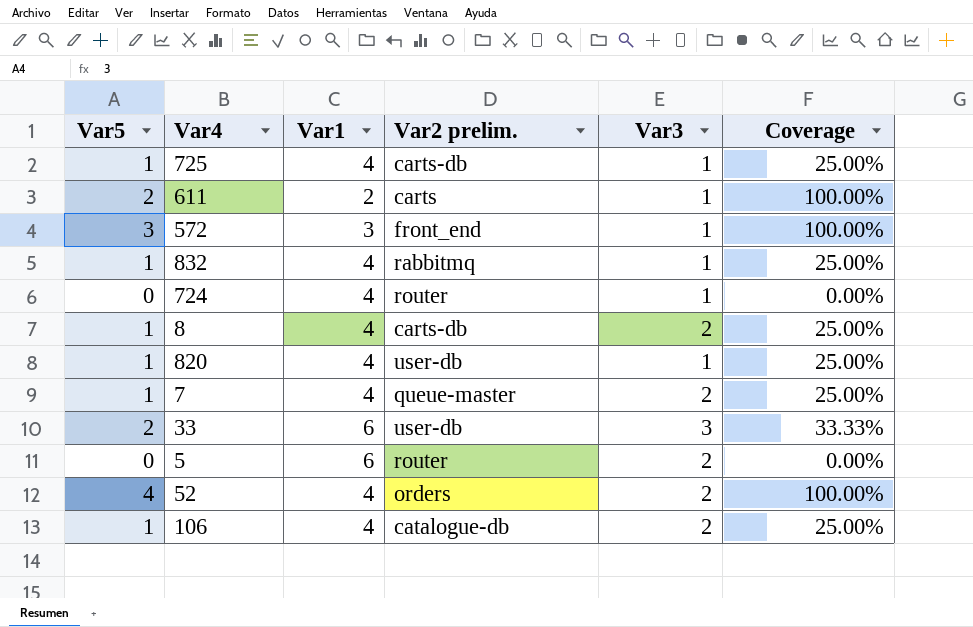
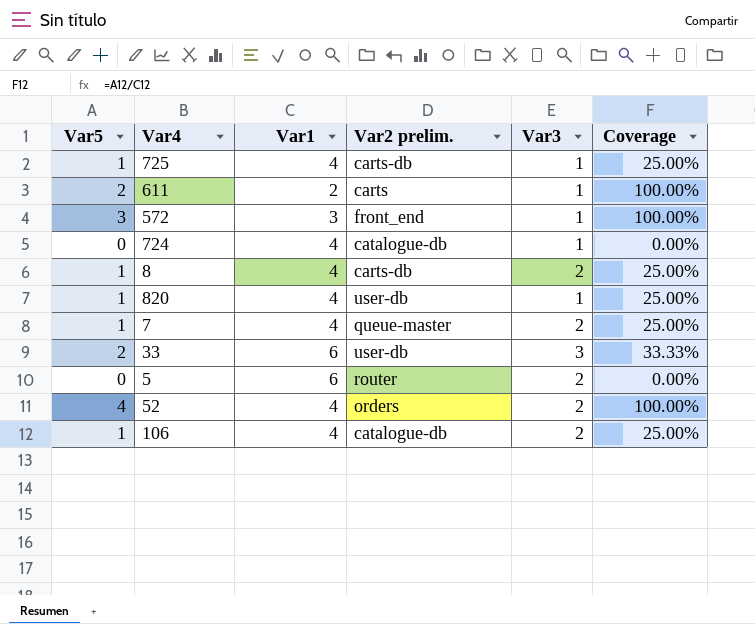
row 832: 1 | 4 | rabbitmq | 1 | 25.00% -> none
724 | Var2 prelim.: router -> catalogue-db

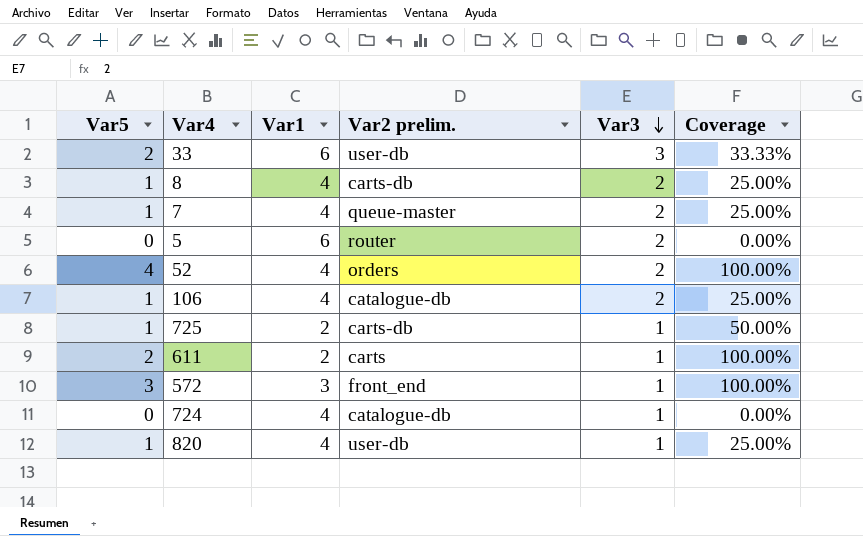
row order: none -> Var3 descending
725 | Var1: 4 -> 2
725 | Coverage: 25.00% -> 50.00%

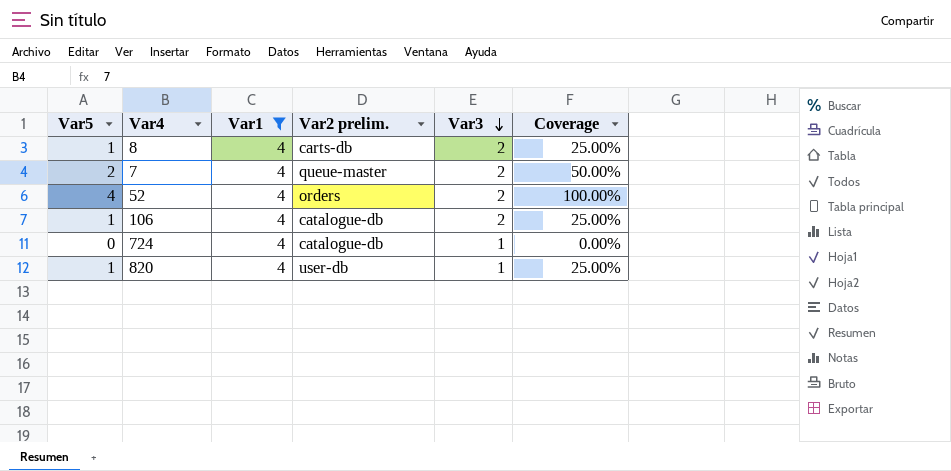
filter: none -> Var1 = 4
7 | Var5: 1 -> 2
7 | Coverage: 25.00% -> 50.00%

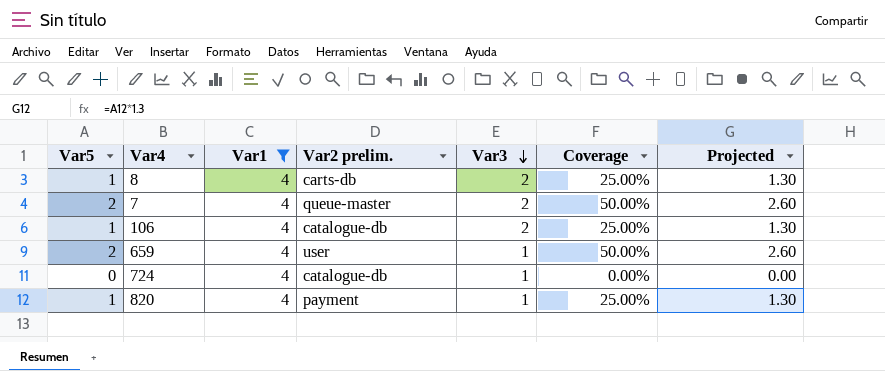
column Projected | formula: none -> [Var5] * 1.3
row 52: 4 | 4 | orders | 2 | 100.00% -> none
row 659: none -> 2 | 4 | user | 1 | 50.00% | 2.60
820 | Var2 prelim.: user-db -> payment

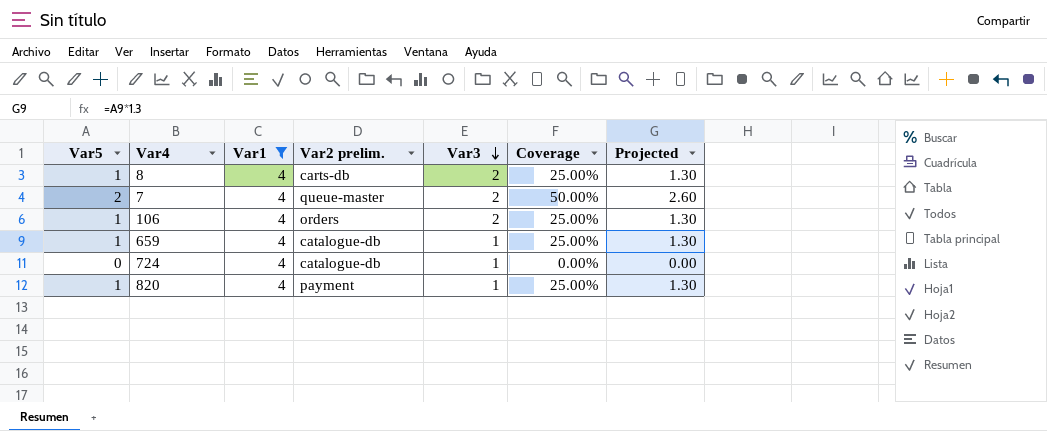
106 | Var2 prelim.: catalogue-db -> orders
659 | Var5: 2 -> 1
659 | Var2 prelim.: user -> catalogue-db
659 | Coverage: 50.00% -> 25.00%
659 | Projected: 2.60 -> 1.30

